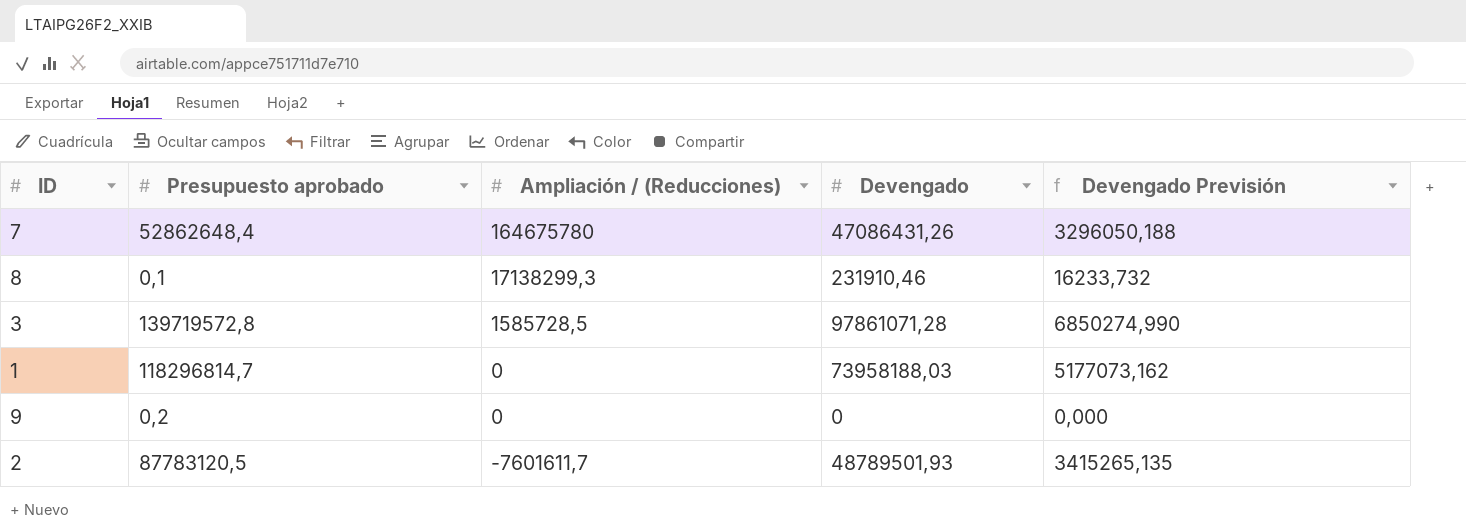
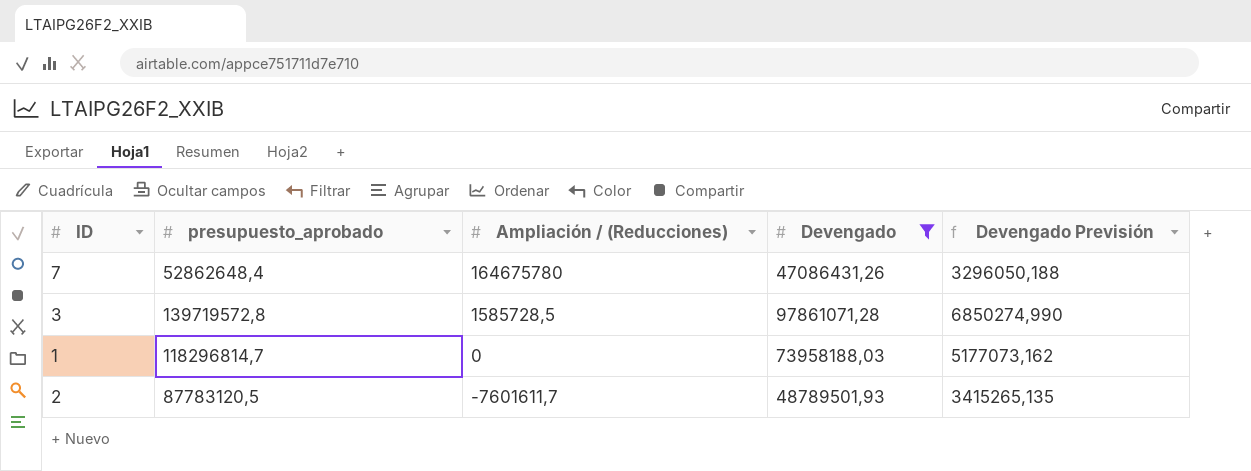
filter: none -> Devengado >= 47086431,26
column name: Presupuesto aprobado -> presupuesto_aprobado

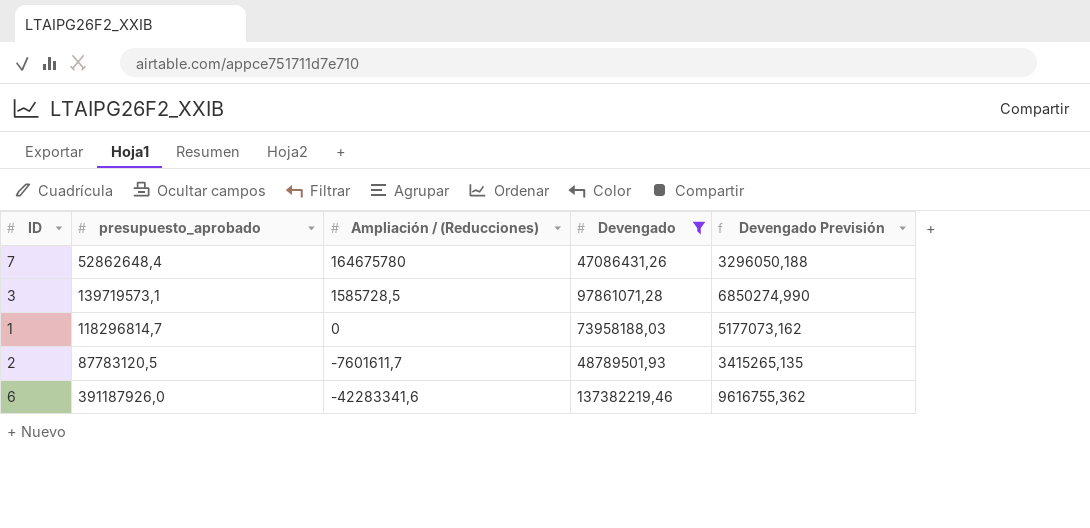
3 | presupuesto_aprobado: 139719572,8 -> 139719573,1
row 6: none -> 391187926,0 | -42283341,6 | 137382219,46 | 9616755,362

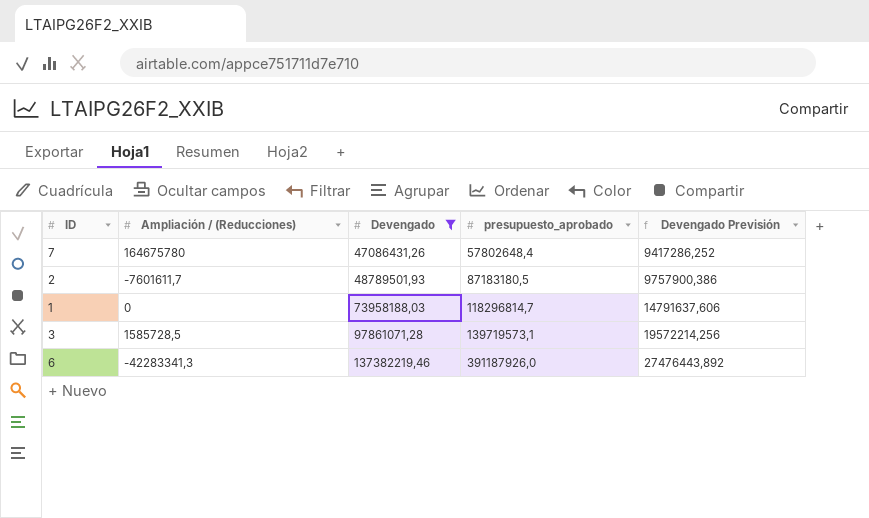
row order: Ampliación / (Reducciones) descending -> Devengado ascending
column presupuesto_aprobado | position: 2 -> 4
column Devengado Previsión | formula: [Devengado] * 0,07 -> [Devengado] * 0,2
7 | presupuesto_aprobado: 52862648,4 -> 57802648,4
2 | presupuesto_aprobado: 87783120,5 -> 87183180,5
6 | Ampliación / (Reducciones): -42283341,6 -> -42283341,3

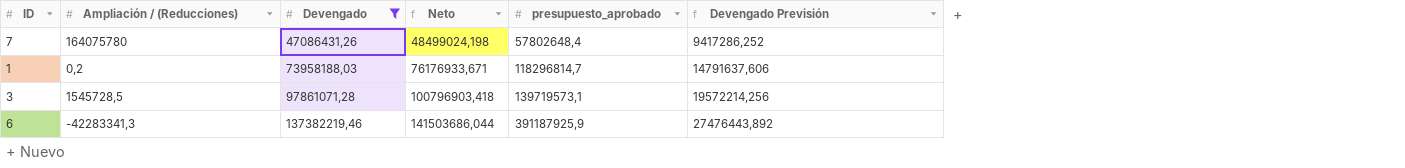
column Neto | formula: none -> [Devengado] * 1,03
row 2: -7601611,7 | 48789501,93 | 87183180,5 | 9757900,386 -> none
7 | Ampliación / (Reducciones): 164675780 -> 164075780
1 | Ampliación / (Reducciones): 0 -> 0,2
3 | Ampliación / (Reducciones): 1585728,5 -> 1545728,5
6 | presupuesto_aprobado: 391187926,0 -> 391187925,9

